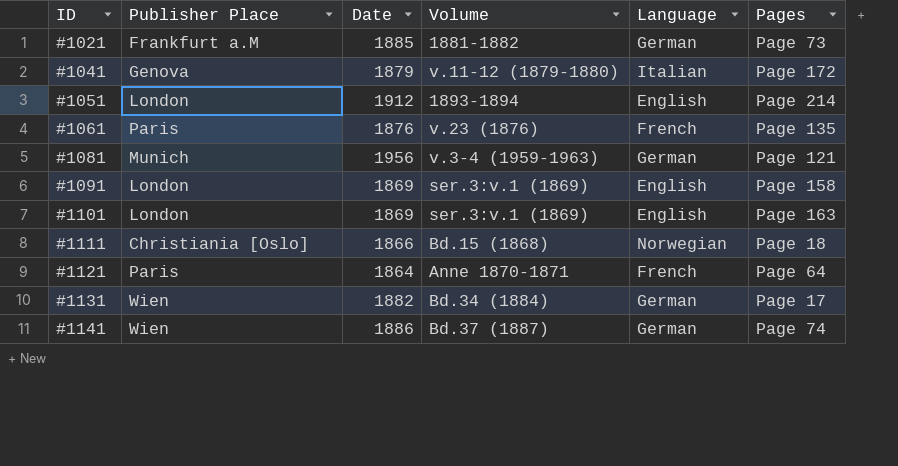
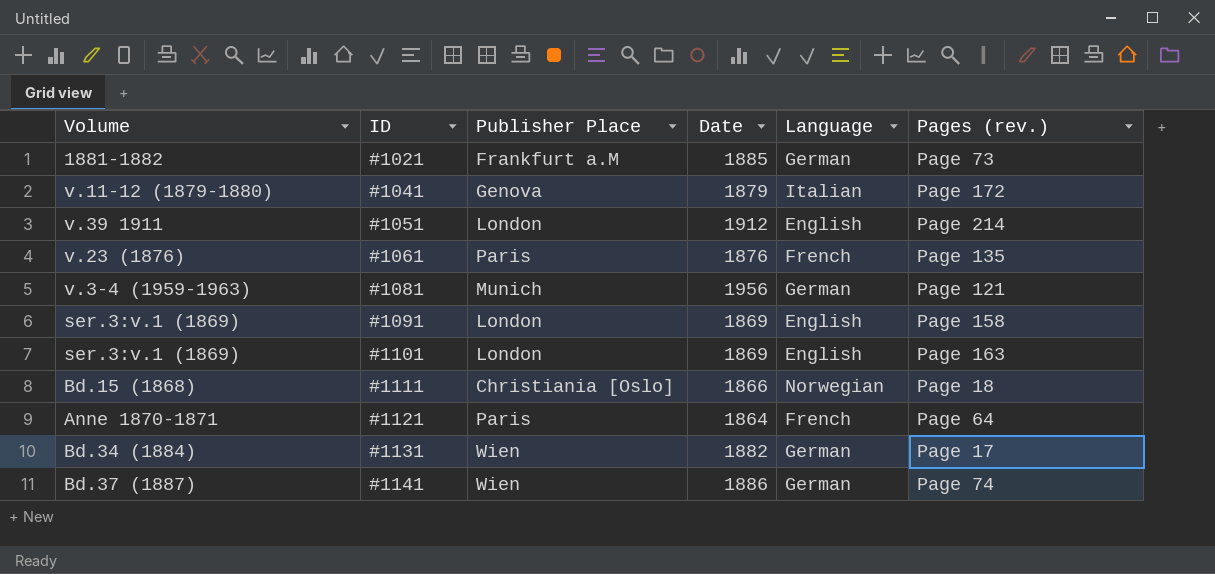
column Volume | position: 4 -> 1
column name: Pages -> Pages (rev.)
#1051 | Volume: 1893-1894 -> v.39 1911

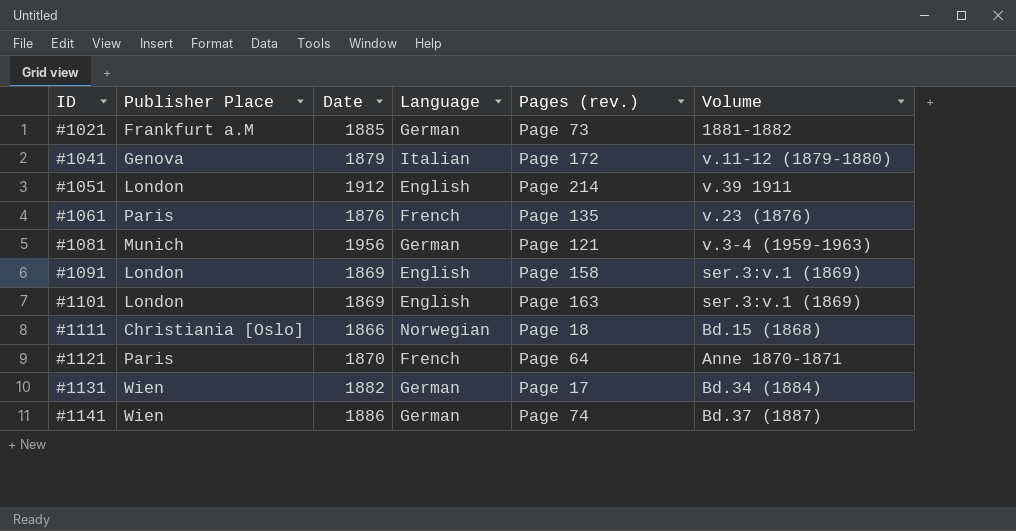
column Volume | position: 1 -> 6
#1121 | Date: 1864 -> 1870

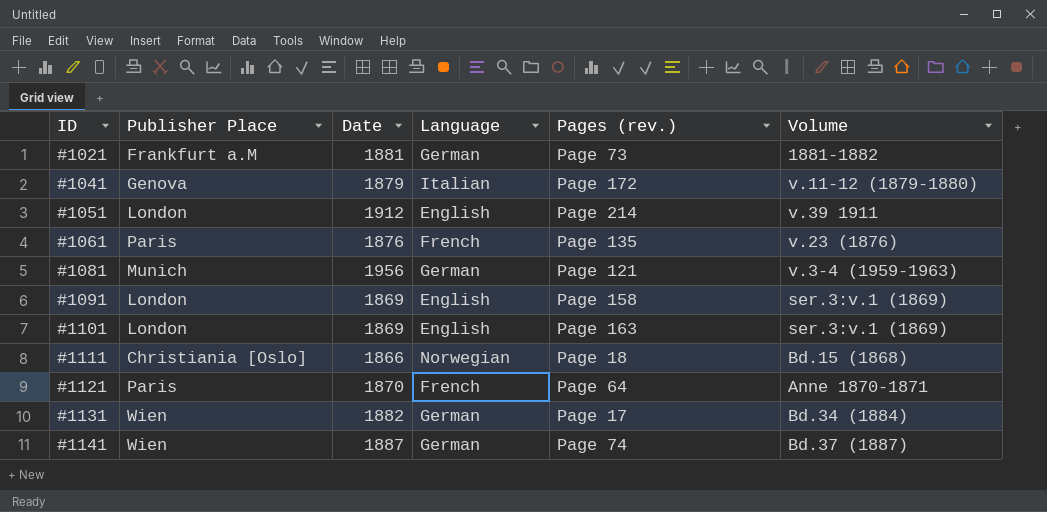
#1021 | Date: 1885 -> 1881
#1141 | Date: 1886 -> 1887

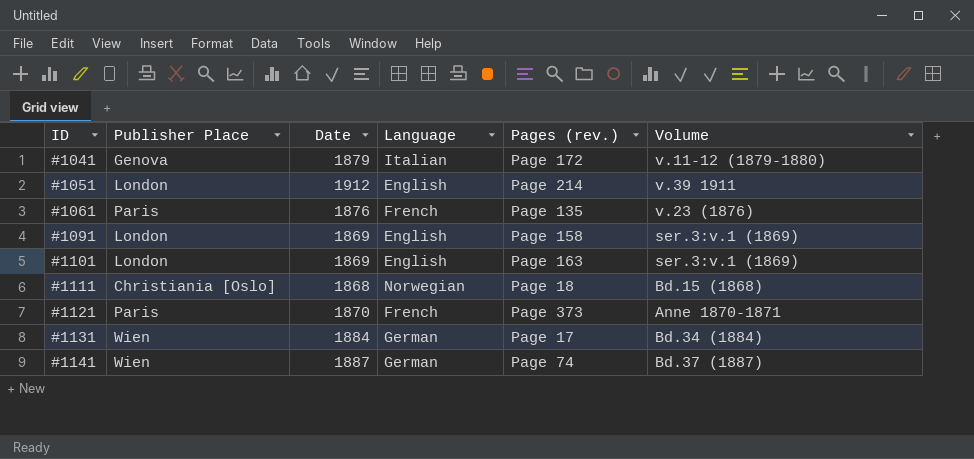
row #1021: Frankfurt a.M | 1881 | German | Page 73 | 1881-1882 -> none
row #1081: Munich | 1956 | German | Page 121 | v.3-4 (1959-1963) -> none
#1111 | Date: 1866 -> 1868
#1121 | Pages (rev.): Page 64 -> Page 373
#1131 | Date: 1882 -> 1884

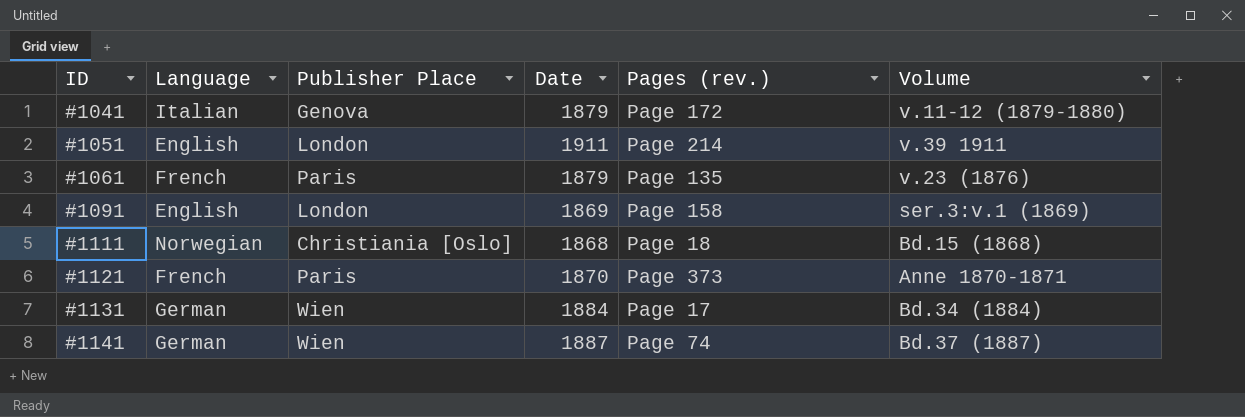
column Language | position: 4 -> 2
row #1101: London | 1869 | English | Page 163 | ser.3:v.1 (1869) -> none
#1051 | Date: 1912 -> 1911
#1061 | Date: 1876 -> 1879

